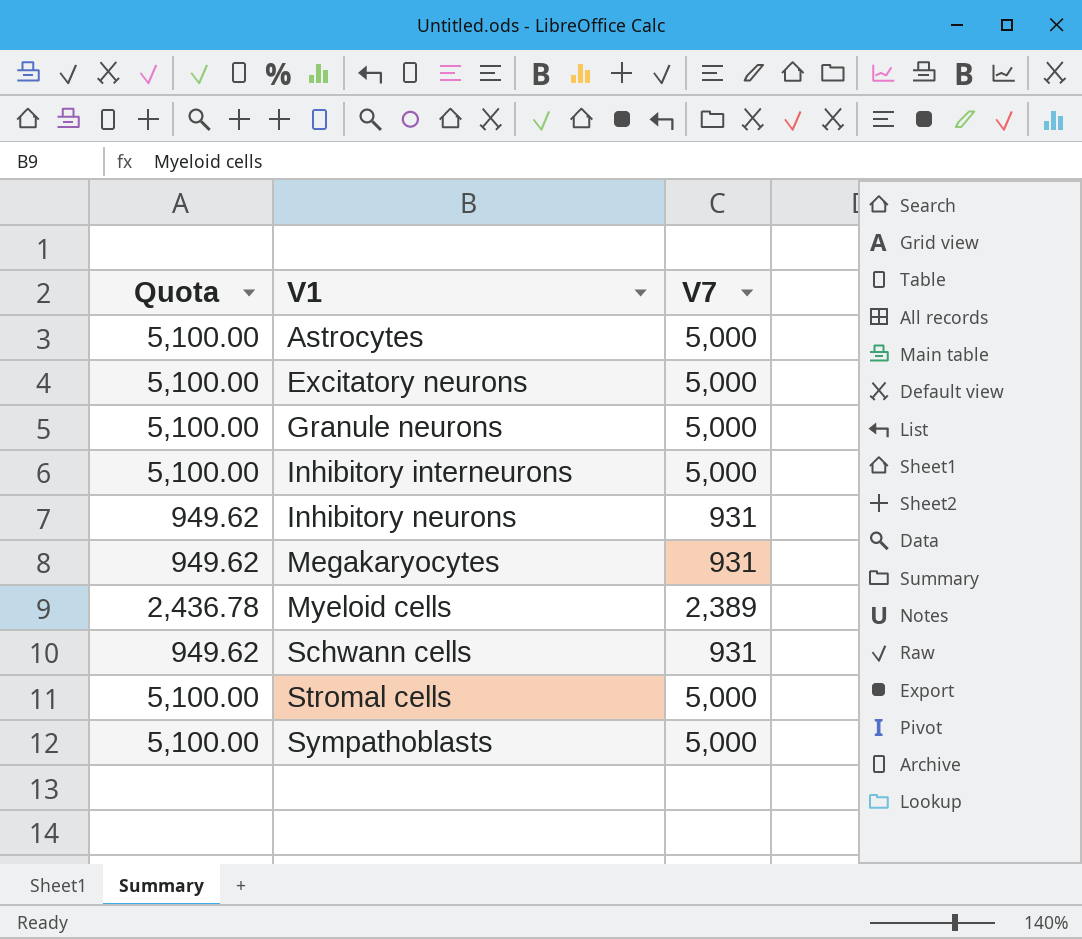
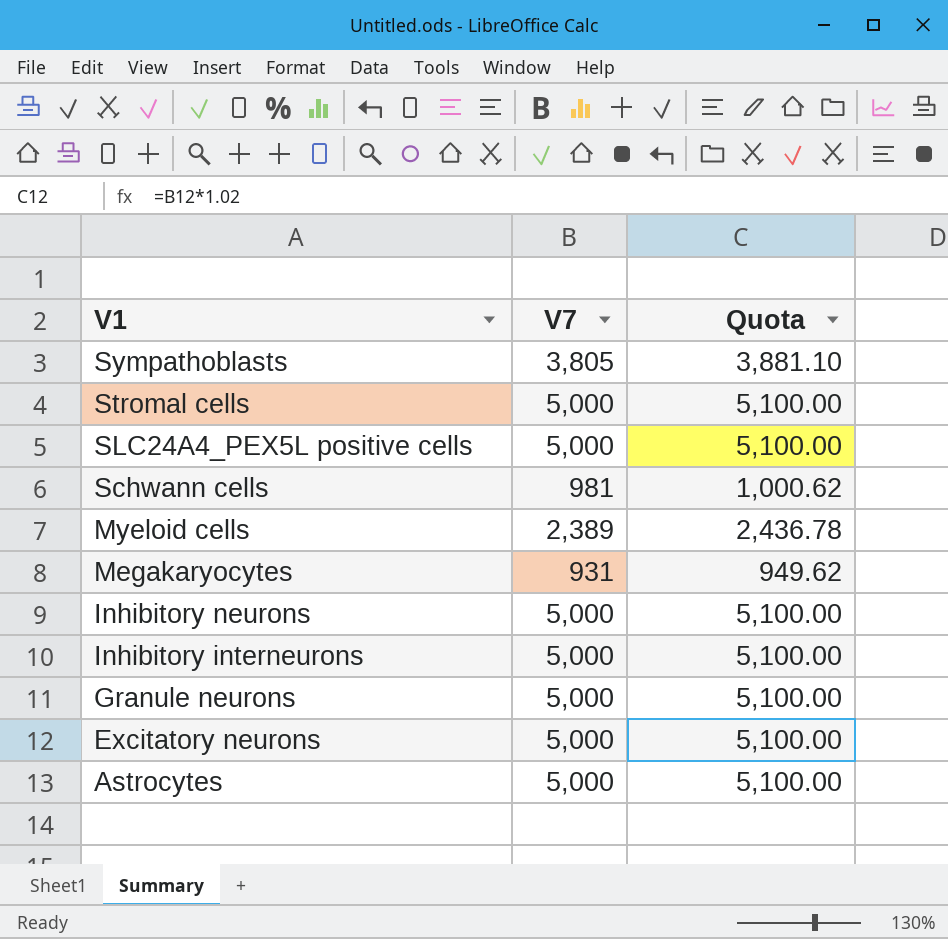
row order: V1 ascending -> V1 descending
column Quota | position: 1 -> 3
Sympathoblasts | V7: 5,000 -> 3,805
Sympathoblasts | Quota: 5,100.00 -> 3,881.10
row SLC24A4_PEX5L positive cells: none -> 5,000 | 5,100.00
Schwann cells | V7: 931 -> 981
Schwann cells | Quota: 949.62 -> 1,000.62
Inhibitory neurons | V7: 931 -> 5,000
Inhibitory neurons | Quota: 949.62 -> 5,100.00

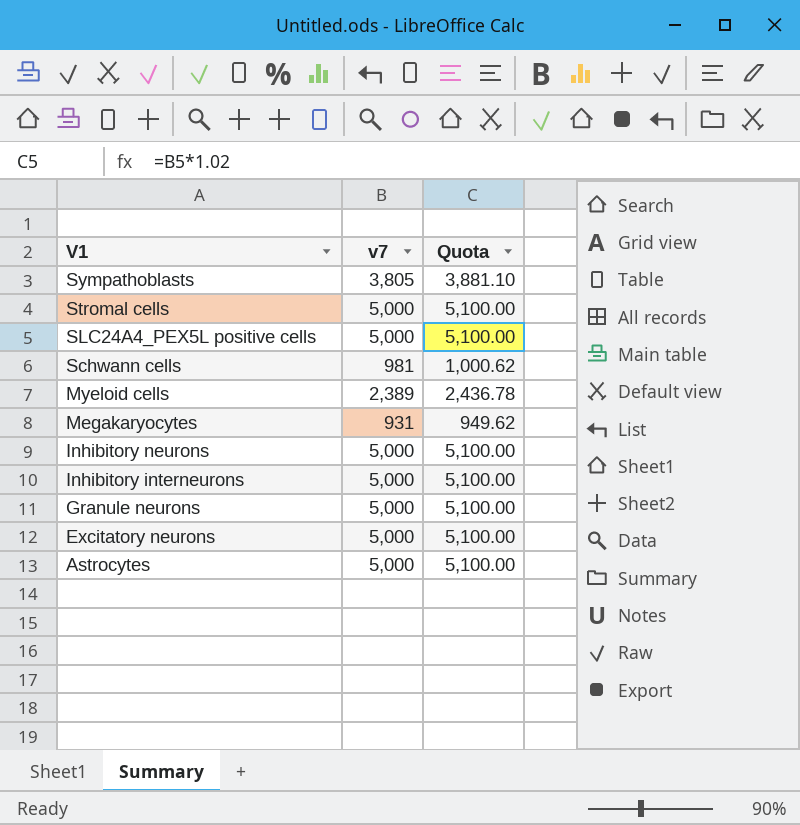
column name: V7 -> v7

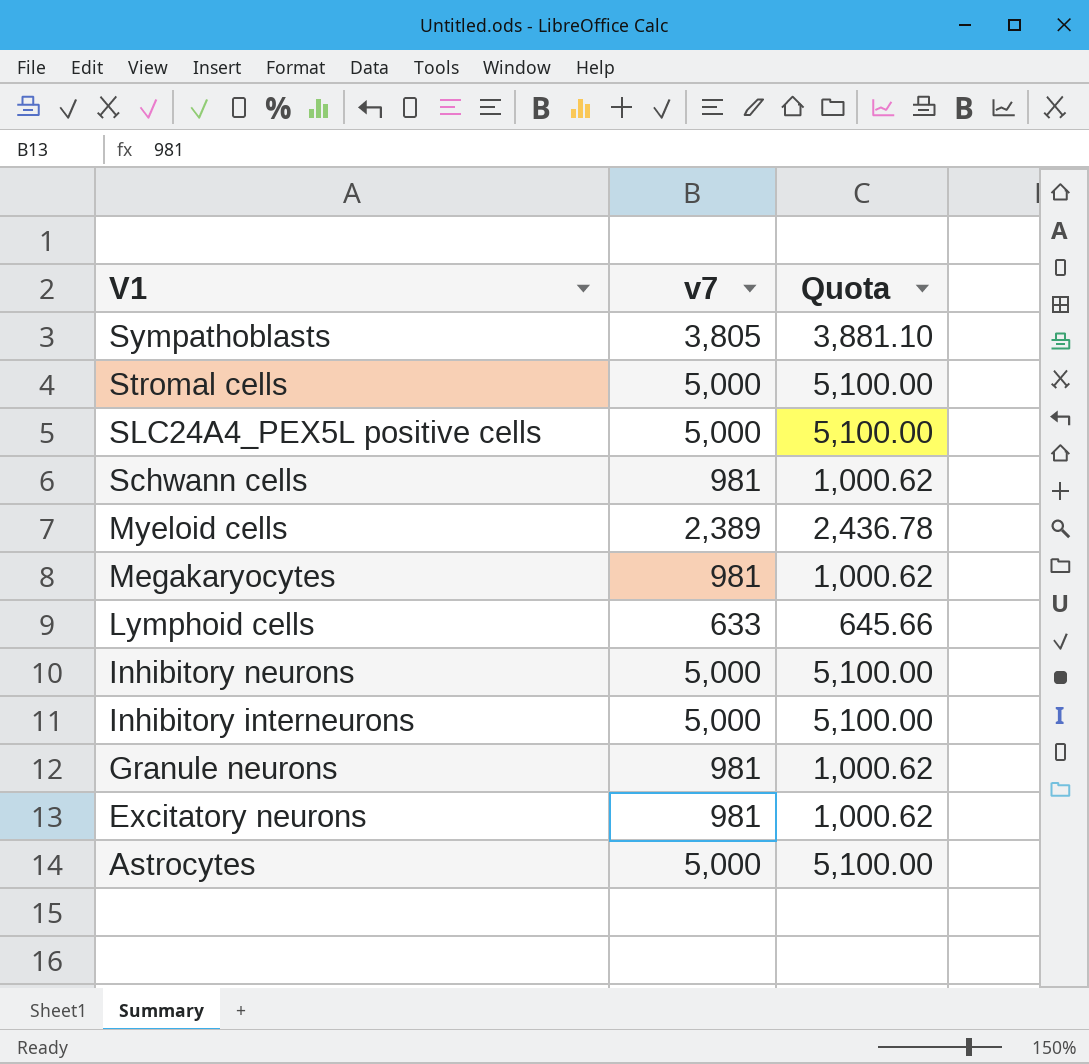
Megakaryocytes | v7: 931 -> 981
Megakaryocytes | Quota: 949.62 -> 1,000.62
row Lymphoid cells: none -> 633 | 645.66
Granule neurons | v7: 5,000 -> 981
Granule neurons | Quota: 5,100.00 -> 1,000.62
Excitatory neurons | v7: 5,000 -> 981
Excitatory neurons | Quota: 5,100.00 -> 1,000.62

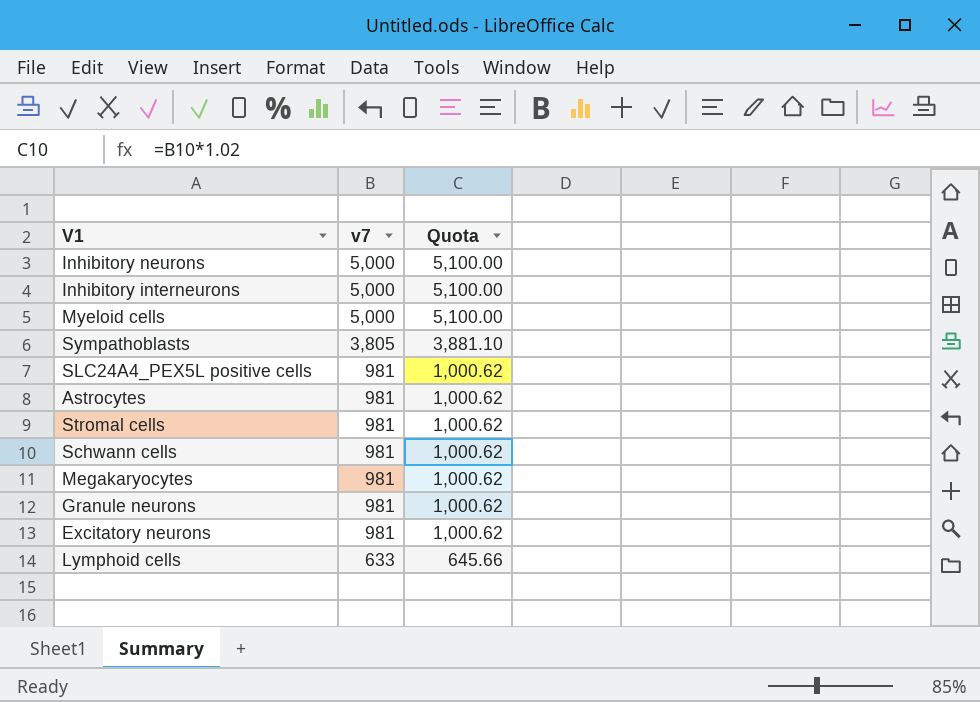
row order: V1 descending -> v7 descending
Myeloid cells | v7: 2,389 -> 5,000
Myeloid cells | Quota: 2,436.78 -> 5,100.00
SLC24A4_PEX5L positive cells | v7: 5,000 -> 981
SLC24A4_PEX5L positive cells | Quota: 5,100.00 -> 1,000.62
Astrocytes | v7: 5,000 -> 981
Astrocytes | Quota: 5,100.00 -> 1,000.62
Stromal cells | v7: 5,000 -> 981
Stromal cells | Quota: 5,100.00 -> 1,000.62

